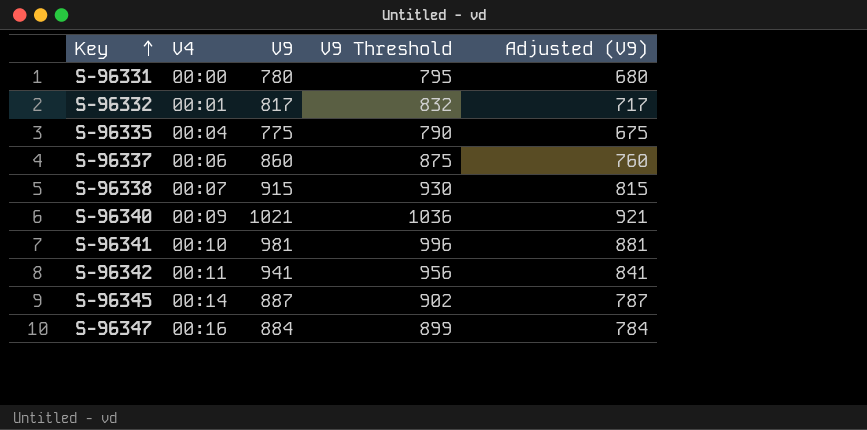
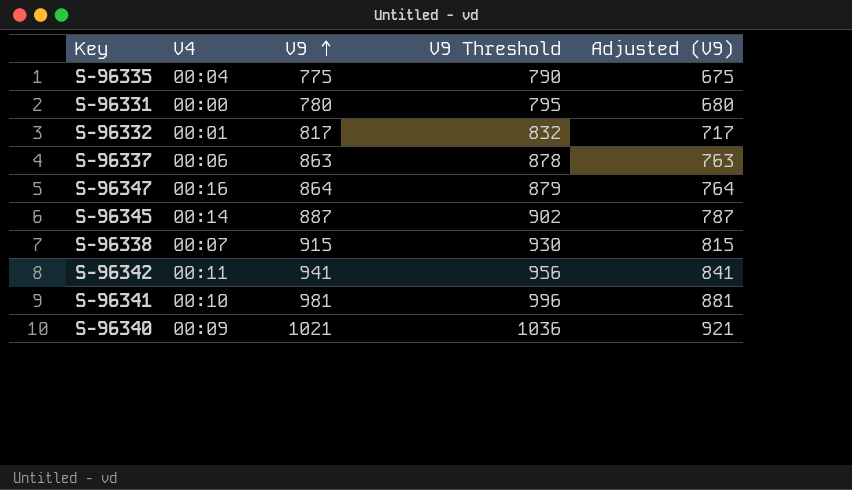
row order: Key ascending -> V9 ascending
S-96337 | V9: 860 -> 863
S-96337 | V9 Threshold: 875 -> 878
S-96337 | Adjusted (V9): 760 -> 763
S-96347 | V9: 884 -> 864
S-96347 | V9 Threshold: 899 -> 879
S-96347 | Adjusted (V9): 784 -> 764

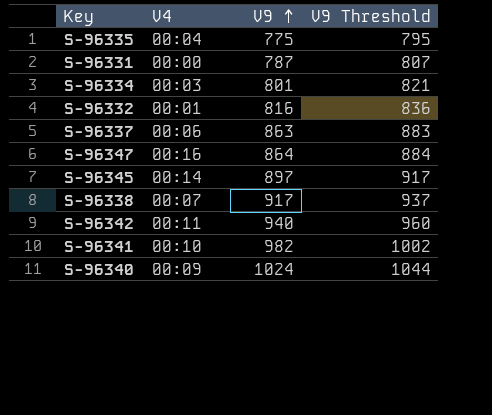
column Adjusted (V9) | formula: [V9] - 100 -> none
column V9 Threshold | formula: [V9] + 15 -> [V9] + 20
S-96331 | V9: 780 -> 787
row S-96334: none -> 00:03 | 801 | 821
S-96332 | V9: 817 -> 816
S-96345 | V9: 887 -> 897
S-96338 | V9: 915 -> 917
S-96342 | V9: 941 -> 940
S-96341 | V9: 981 -> 982
S-96340 | V9: 1021 -> 1024

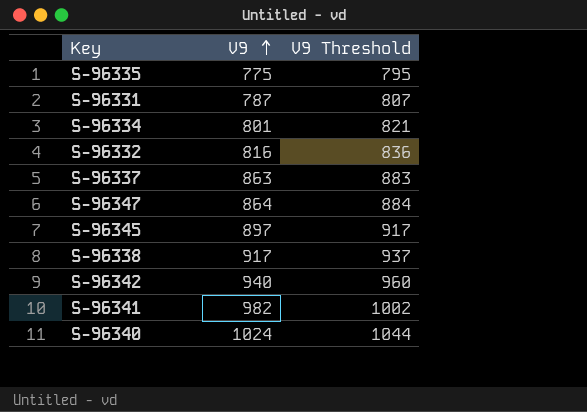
column V4 | position: 2 -> none

